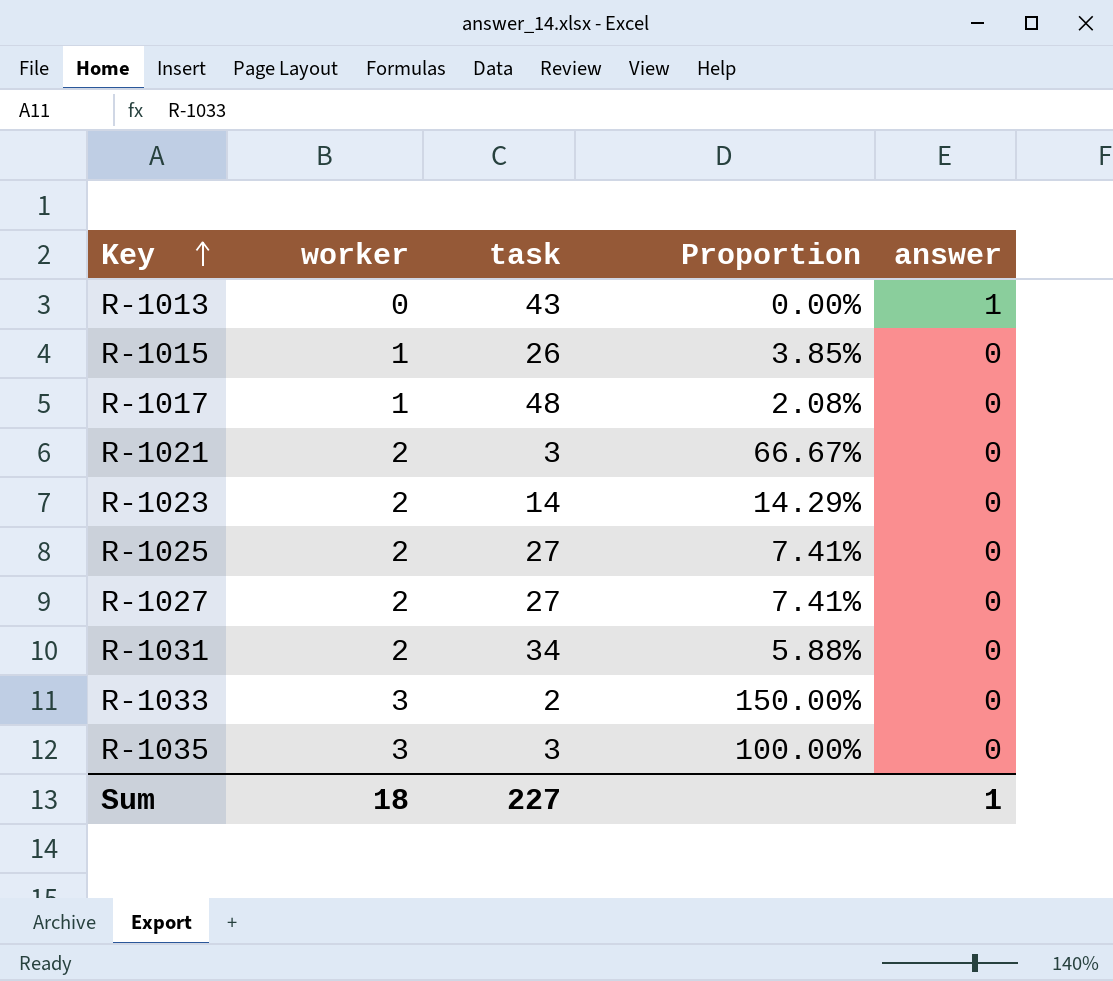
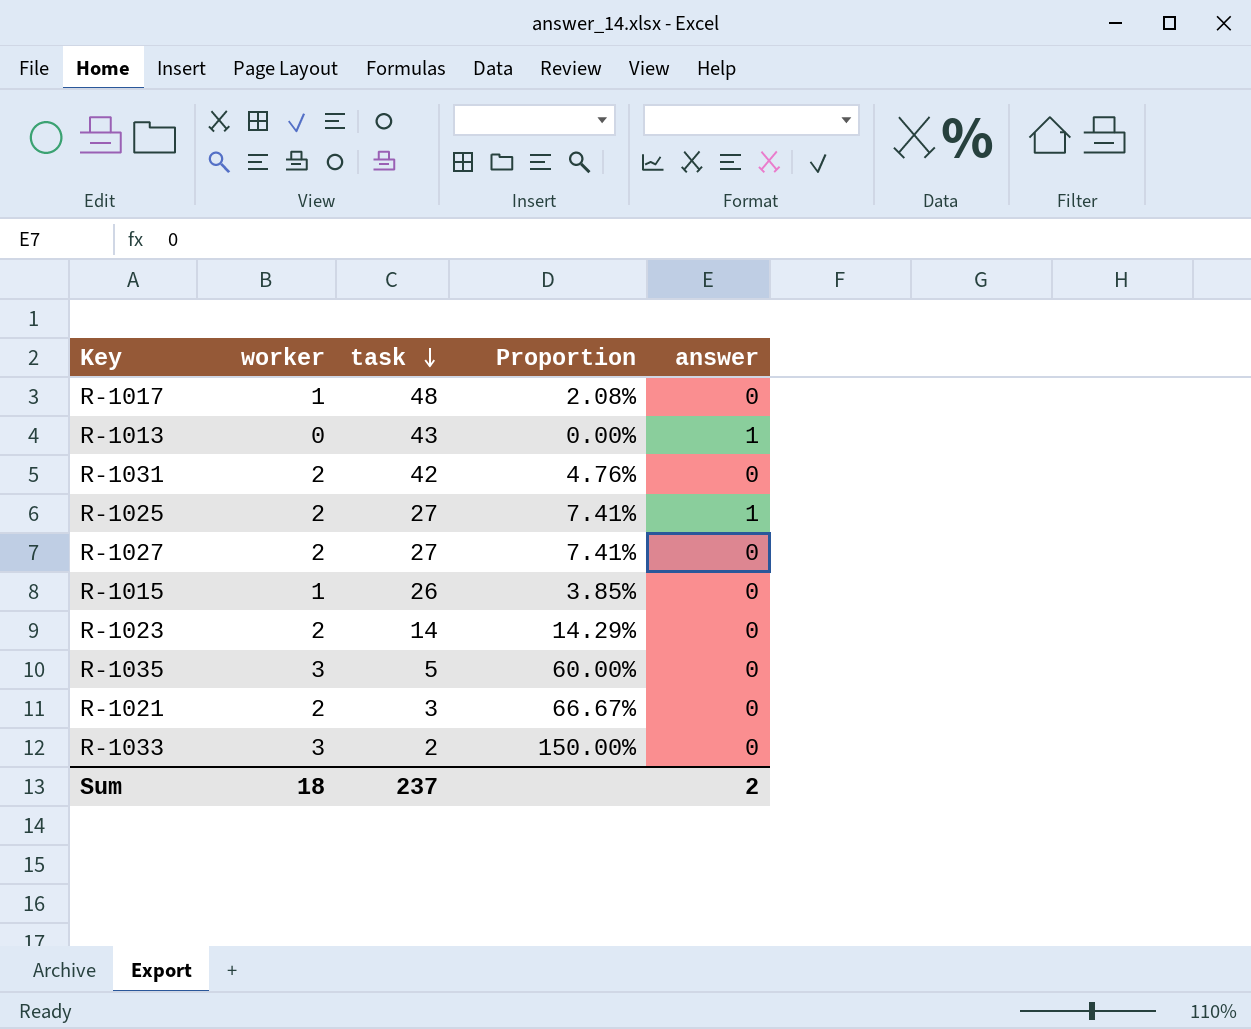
row order: Key ascending -> task descending
R-1031 | task: 34 -> 42
R-1031 | Proportion: 5.88% -> 4.76%
R-1025 | answer: 0 -> 1
R-1035 | task: 3 -> 5
R-1035 | Proportion: 100.00% -> 60.00%
Sum | task: 227 -> 237
Sum | answer: 1 -> 2

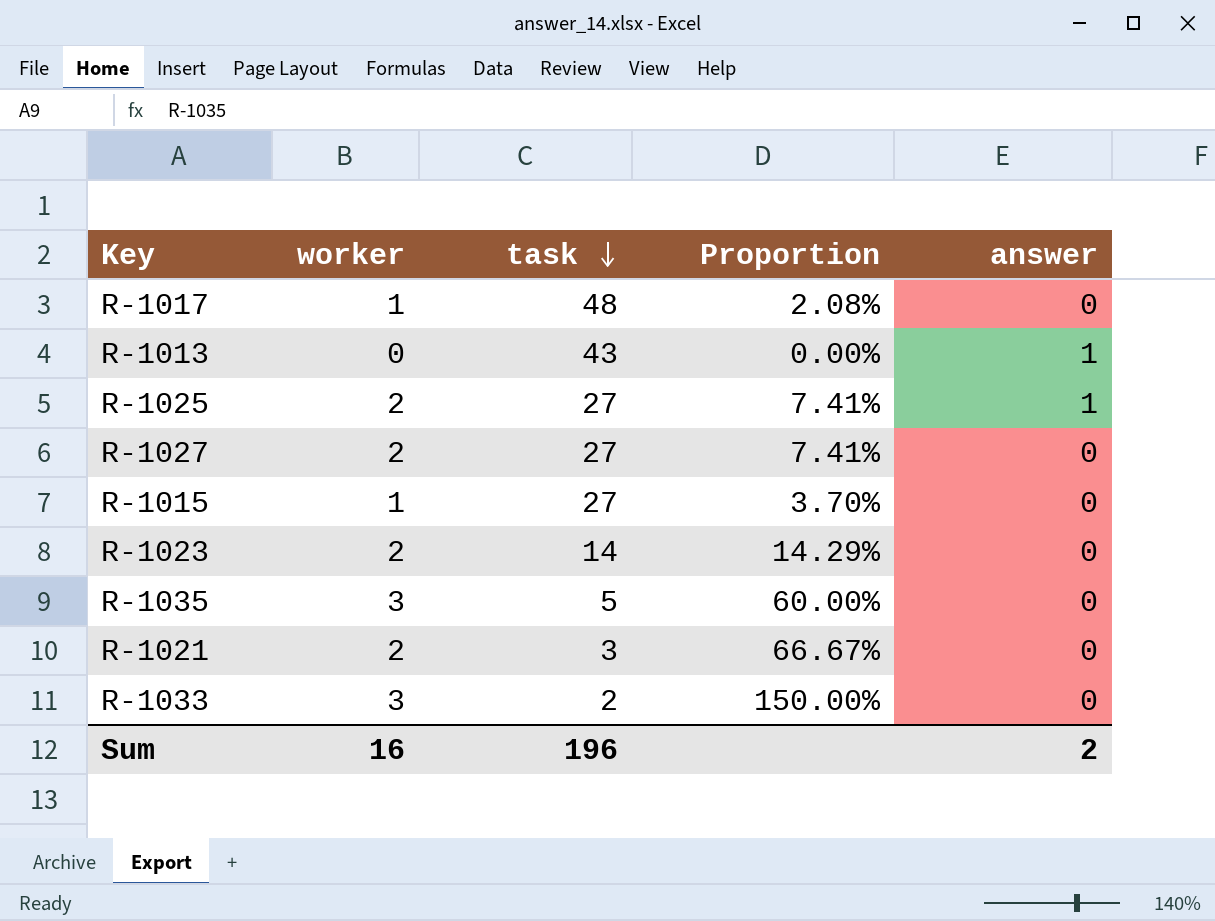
row R-1031: 2 | 42 | 4.76% | 0 -> none
R-1015 | task: 26 -> 27
R-1015 | Proportion: 3.85% -> 3.70%
Sum | worker: 18 -> 16
Sum | task: 237 -> 196

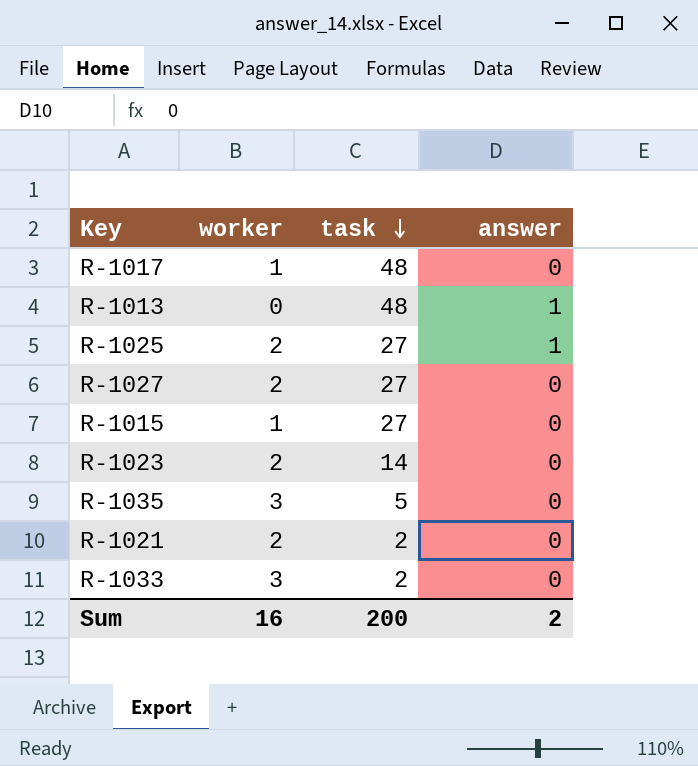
column Proportion | formula: [worker] / [task] -> none
R-1013 | task: 43 -> 48
R-1021 | task: 3 -> 2
Sum | task: 196 -> 200

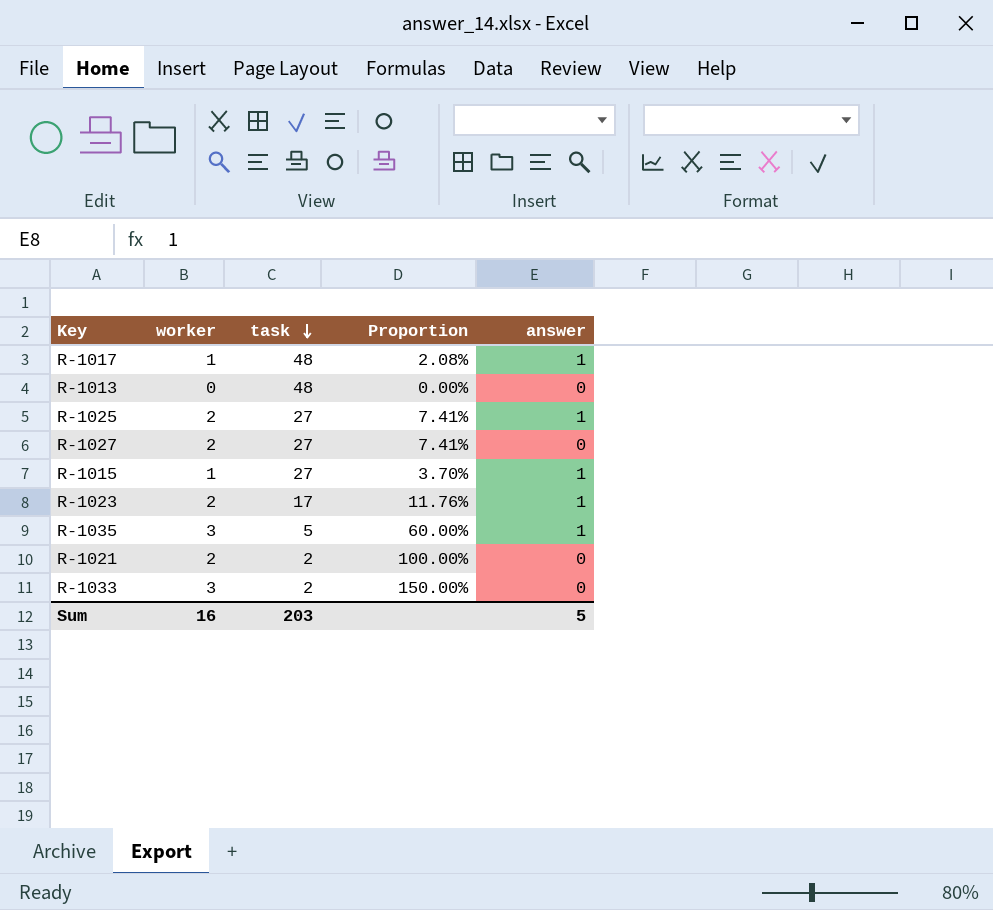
column Proportion | formula: none -> [worker] / [task]
R-1017 | answer: 0 -> 1
R-1013 | answer: 1 -> 0
R-1015 | answer: 0 -> 1
R-1023 | task: 14 -> 17
R-1023 | answer: 0 -> 1
R-1035 | answer: 0 -> 1
Sum | task: 200 -> 203
Sum | answer: 2 -> 5

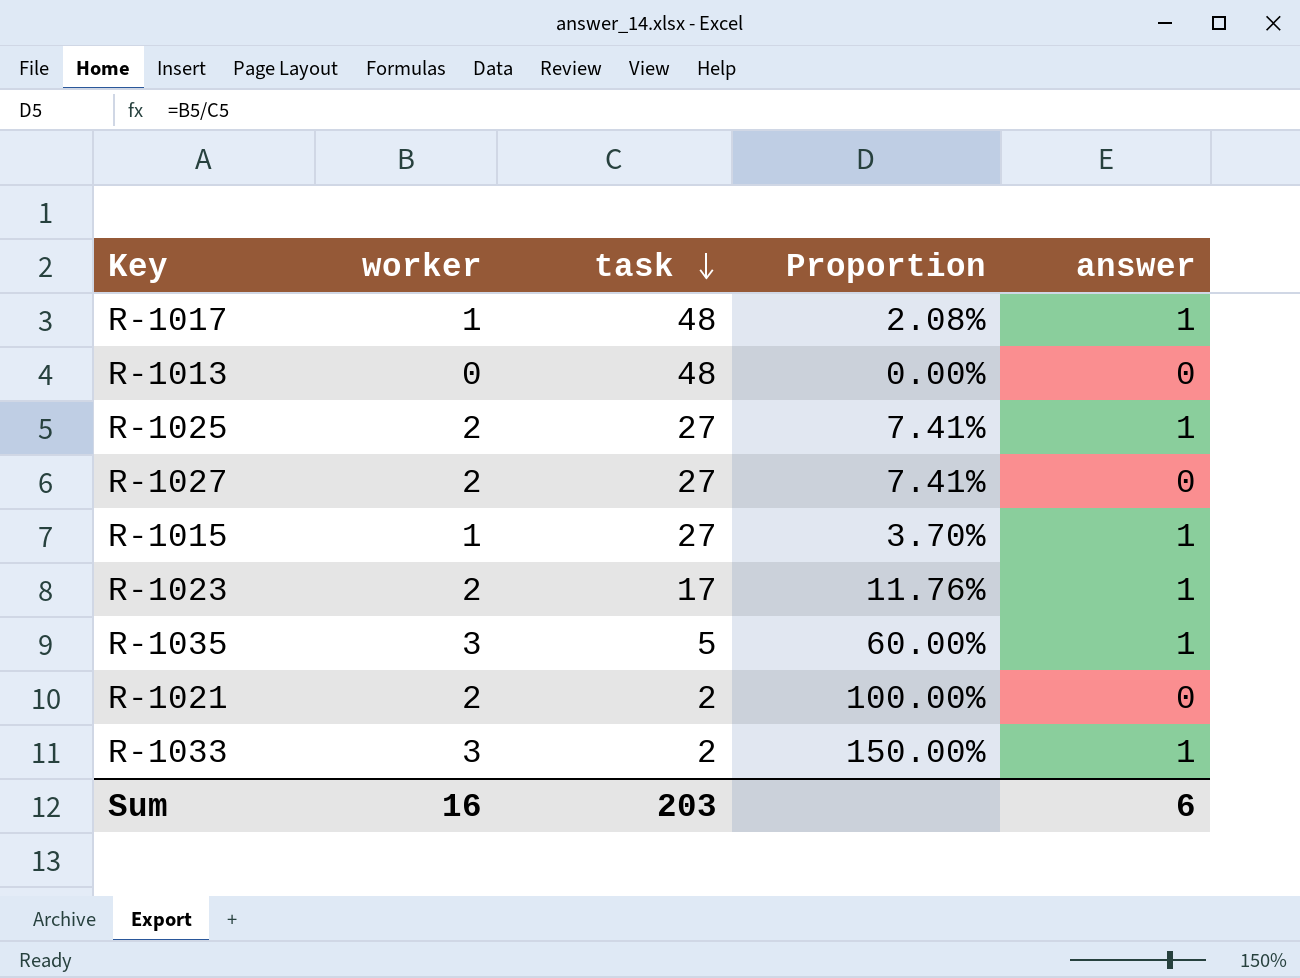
R-1033 | answer: 0 -> 1
Sum | answer: 5 -> 6

